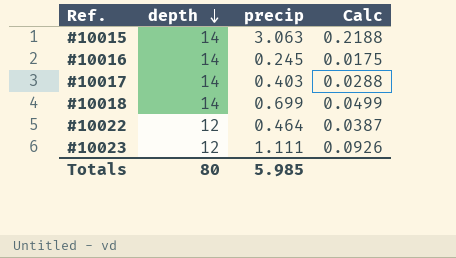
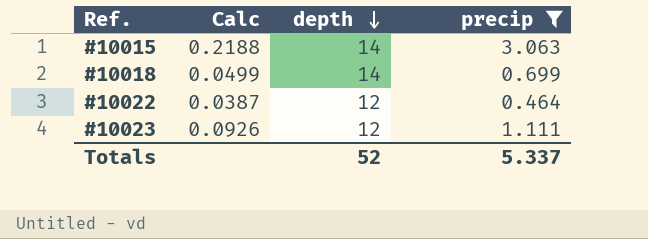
filter: none -> precip >= 0.464
column Calc | position: 4 -> 2
Totals | depth: 80 -> 52
Totals | precip: 5.985 -> 5.337

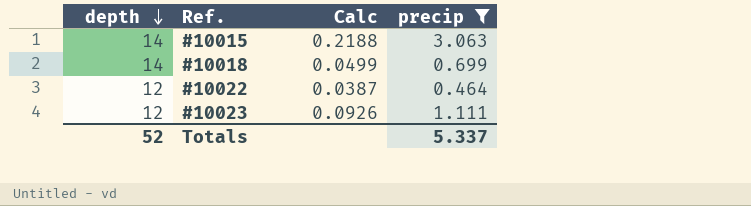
column depth | position: 3 -> 1

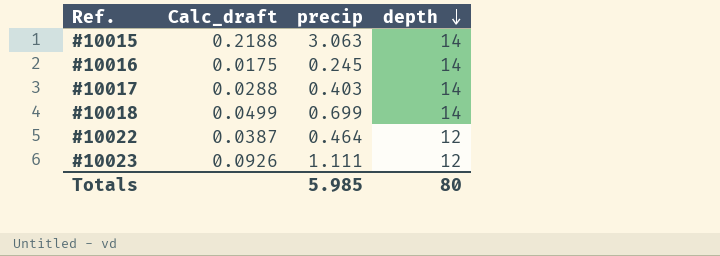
filter: precip >= 0.464 -> none
column name: Calc -> Calc_draft
column depth | position: 1 -> 4
Totals | precip: 5.337 -> 5.985
Totals | depth: 52 -> 80

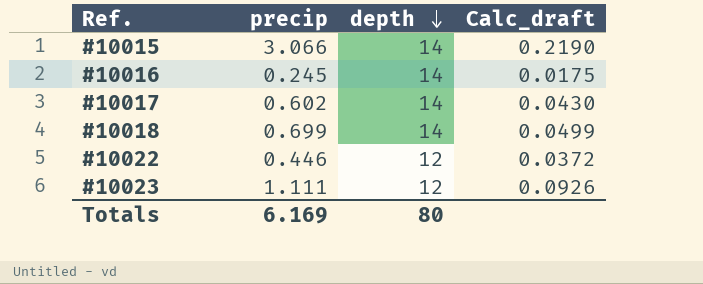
column Calc_draft | position: 2 -> 4
#10015 | precip: 3.063 -> 3.066
#10015 | Calc_draft: 0.2188 -> 0.2190
#10017 | precip: 0.403 -> 0.602
#10017 | Calc_draft: 0.0288 -> 0.0430
#10022 | precip: 0.464 -> 0.446
#10022 | Calc_draft: 0.0387 -> 0.0372
Totals | precip: 5.985 -> 6.169

